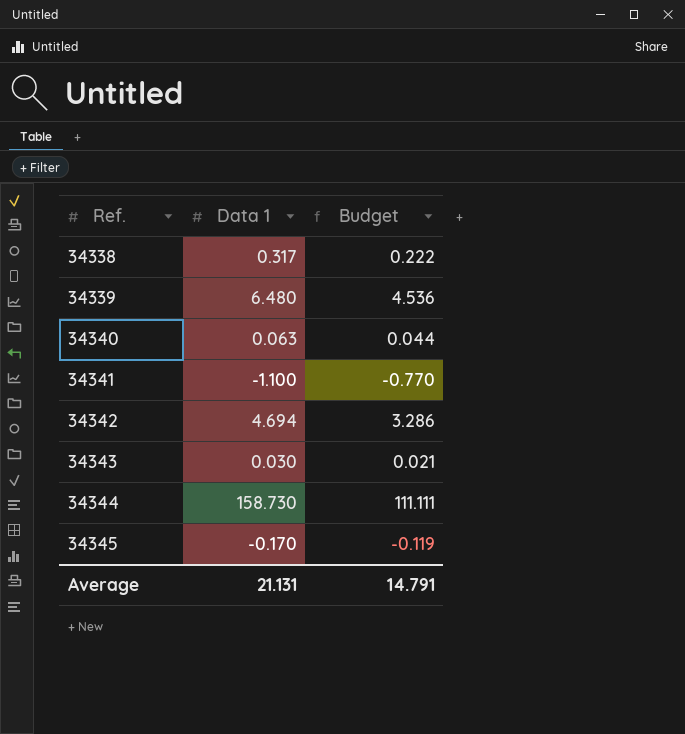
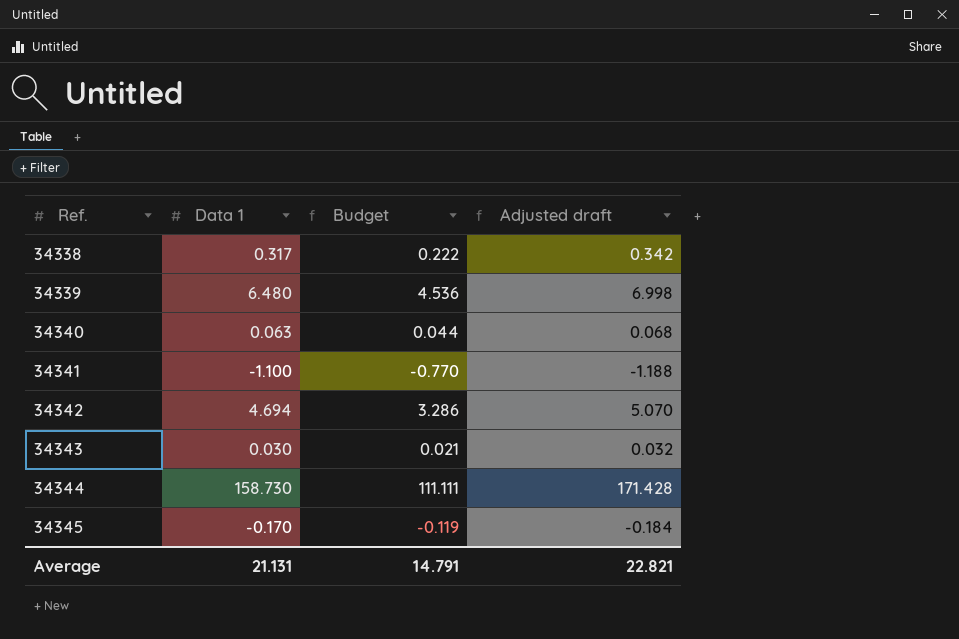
column Adjusted draft | formula: none -> [Data 1] * 1.08

